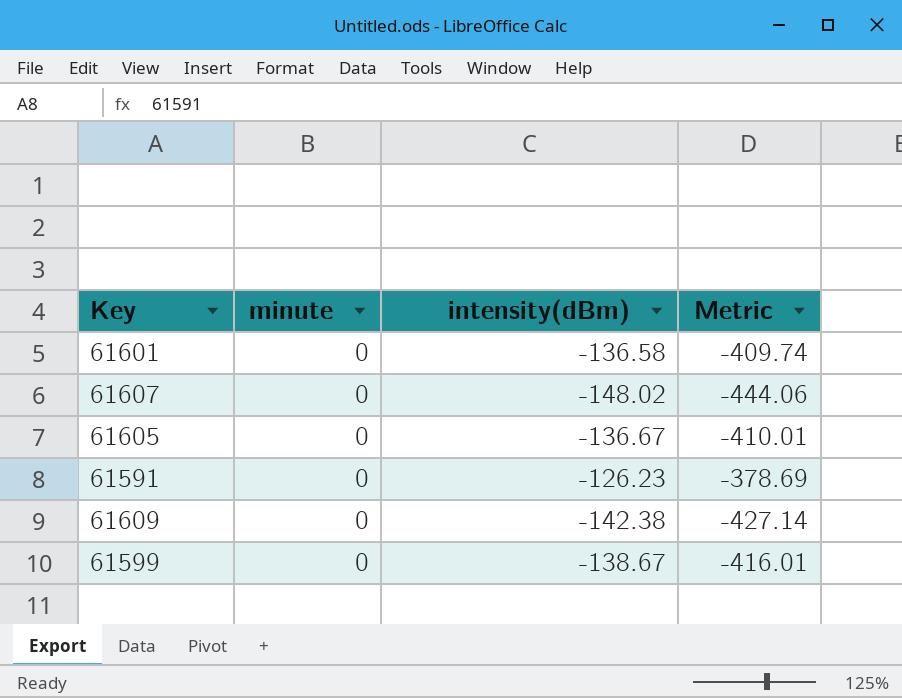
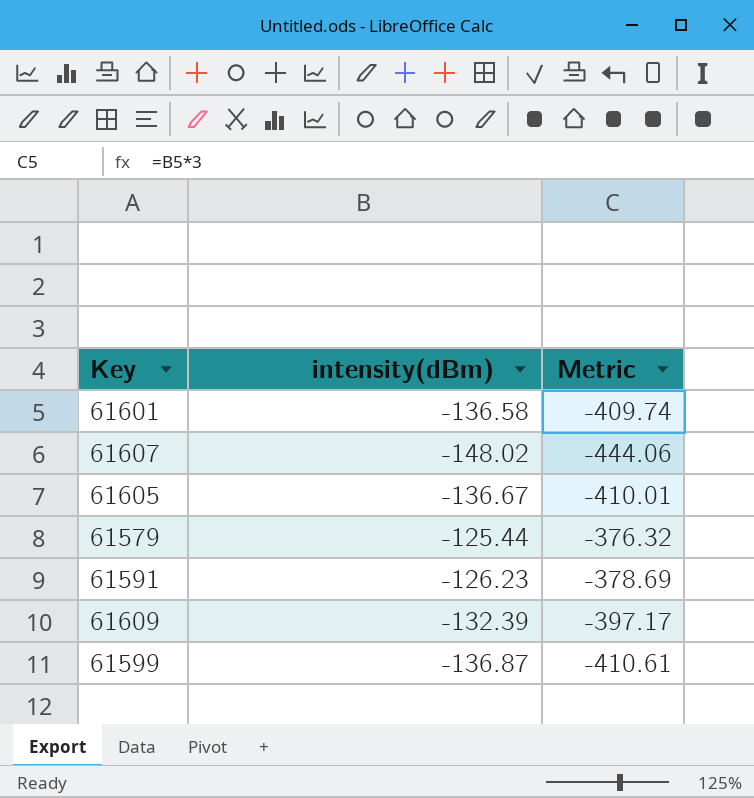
column minute | position: 2 -> none
row 61579: none -> -125.44 | -376.32
61609 | intensity(dBm): -142.38 -> -132.39
61609 | Metric: -427.14 -> -397.17
61599 | intensity(dBm): -138.67 -> -136.87
61599 | Metric: -416.01 -> -410.61

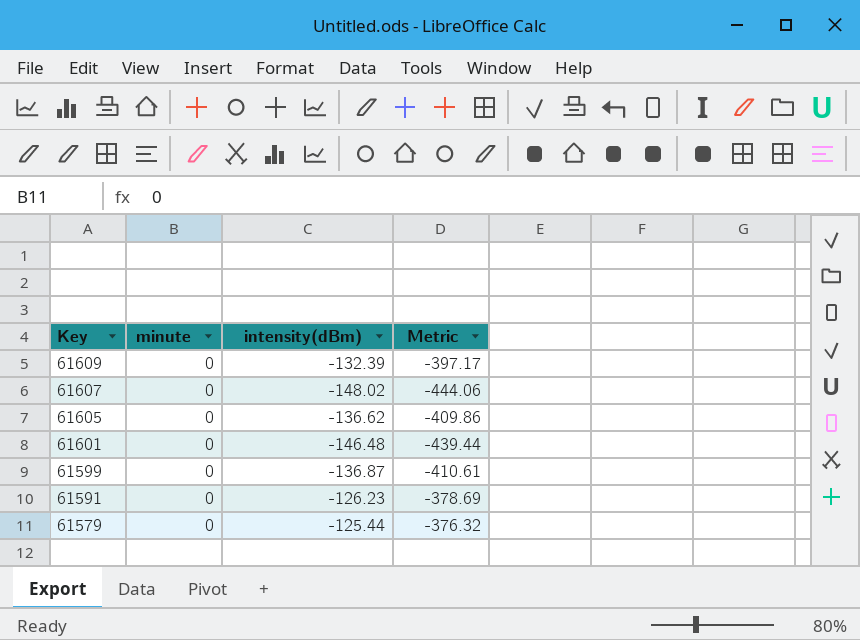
row order: none -> Key descending
column minute | position: none -> 2
61605 | intensity(dBm): -136.67 -> -136.62
61605 | Metric: -410.01 -> -409.86
61601 | intensity(dBm): -136.58 -> -146.48
61601 | Metric: -409.74 -> -439.44

